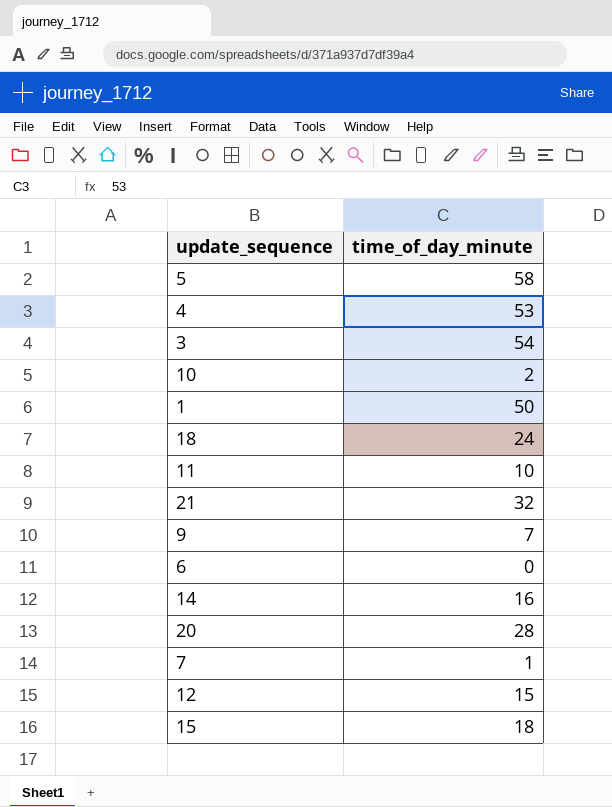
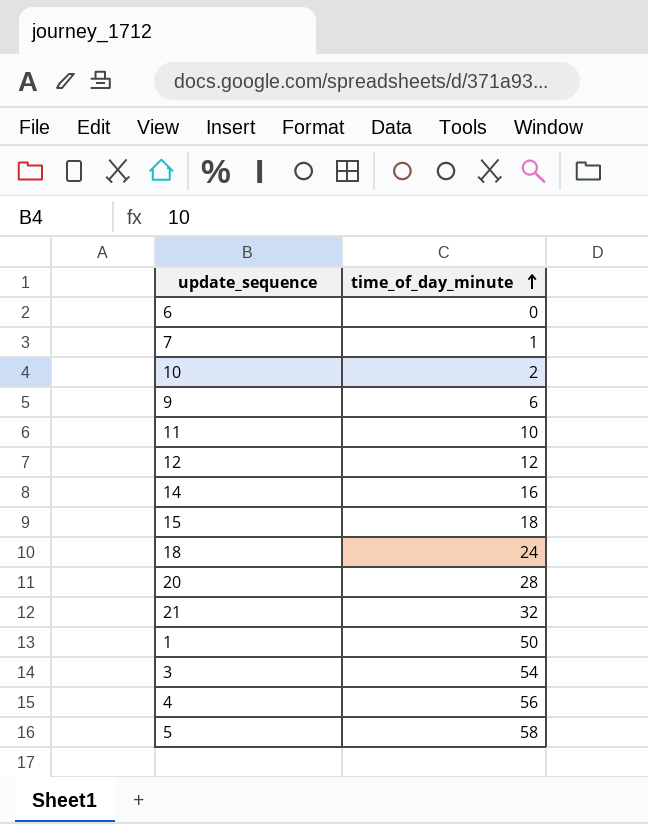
row order: none -> time_of_day_minute ascending
9 | time_of_day_minute: 7 -> 6
12 | time_of_day_minute: 15 -> 12
4 | time_of_day_minute: 53 -> 56

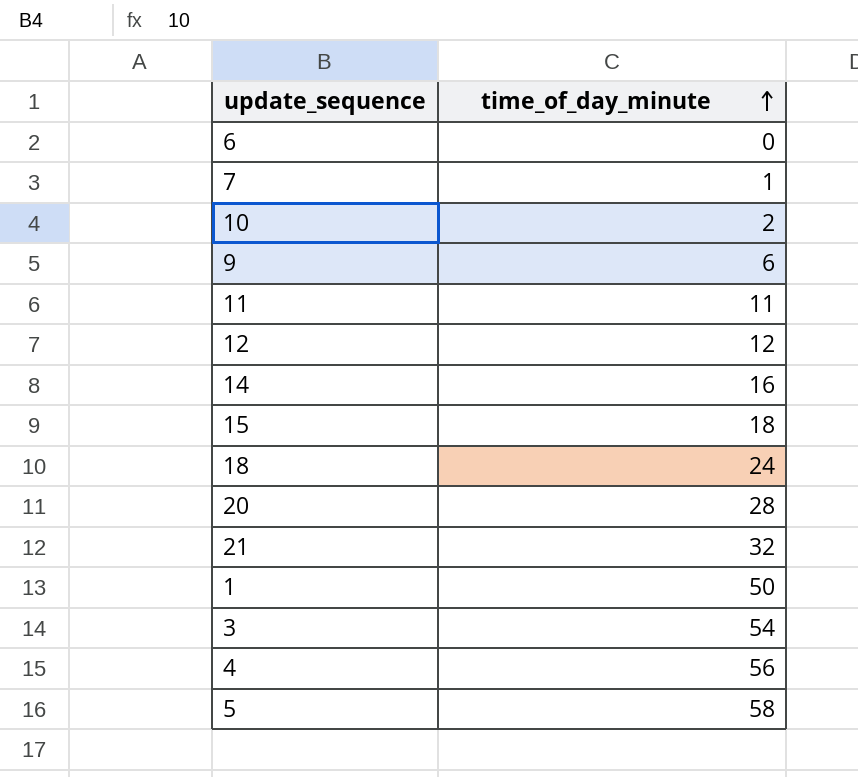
11 | time_of_day_minute: 10 -> 11

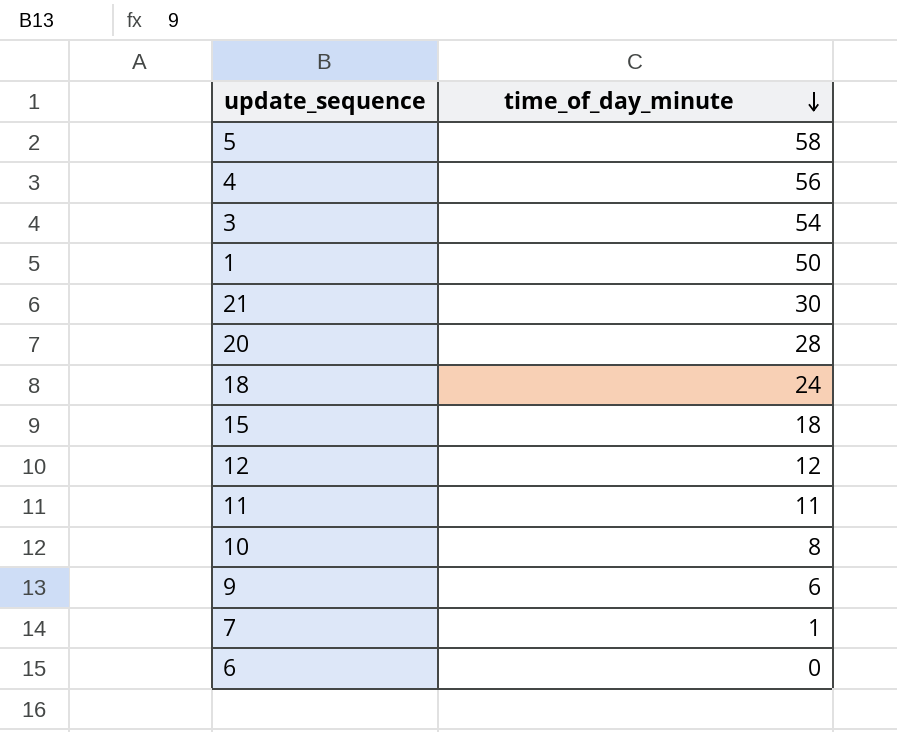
row order: time_of_day_minute ascending -> time_of_day_minute descending
row 14: 16 -> none
21 | time_of_day_minute: 32 -> 30
10 | time_of_day_minute: 2 -> 8

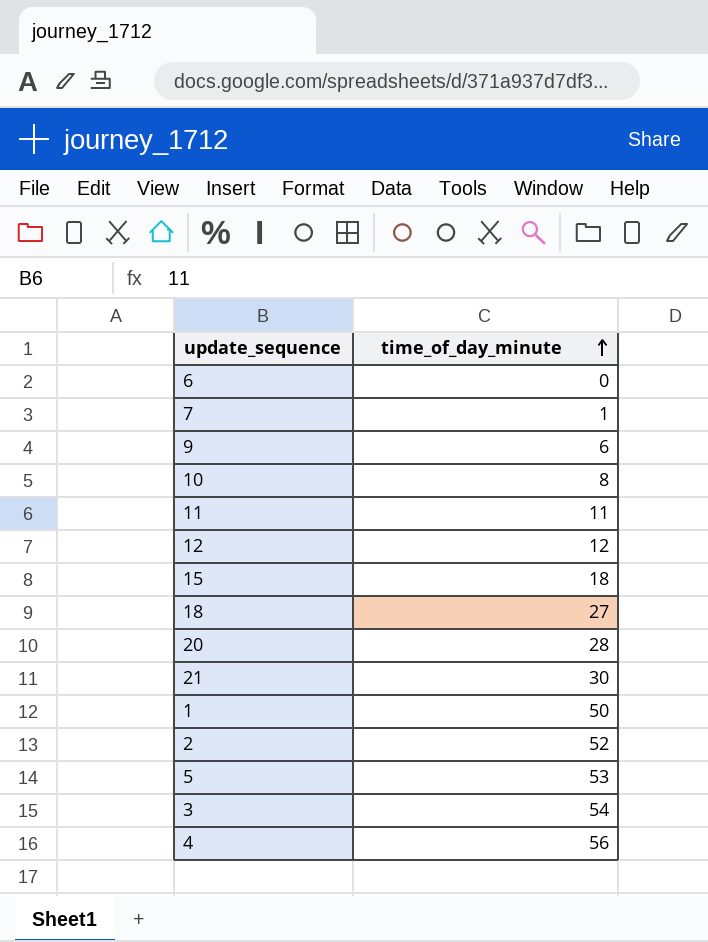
row order: time_of_day_minute descending -> time_of_day_minute ascending
18 | time_of_day_minute: 24 -> 27
row 2: none -> 52
5 | time_of_day_minute: 58 -> 53

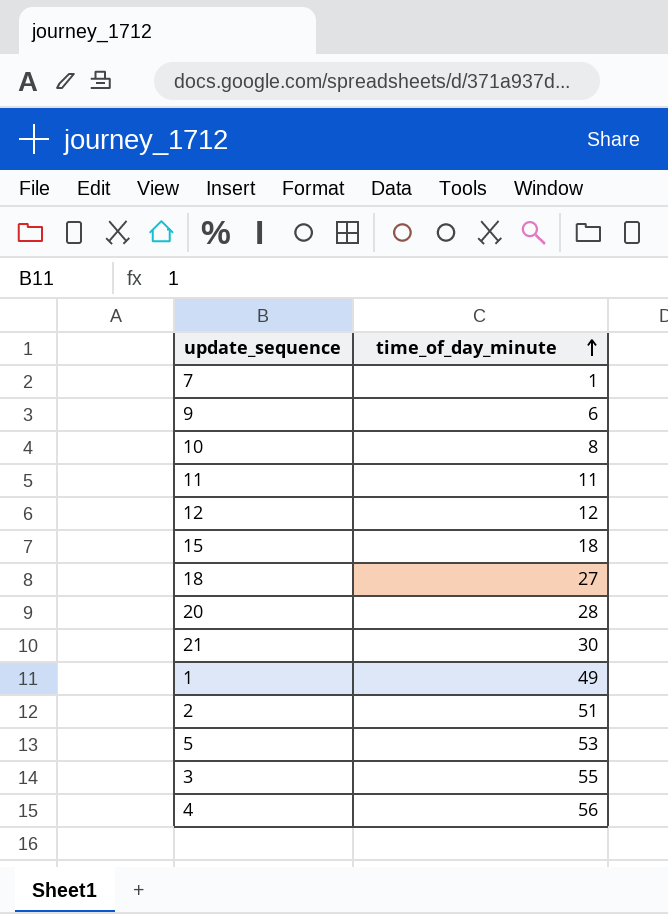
row 6: 0 -> none
1 | time_of_day_minute: 50 -> 49
2 | time_of_day_minute: 52 -> 51
3 | time_of_day_minute: 54 -> 55

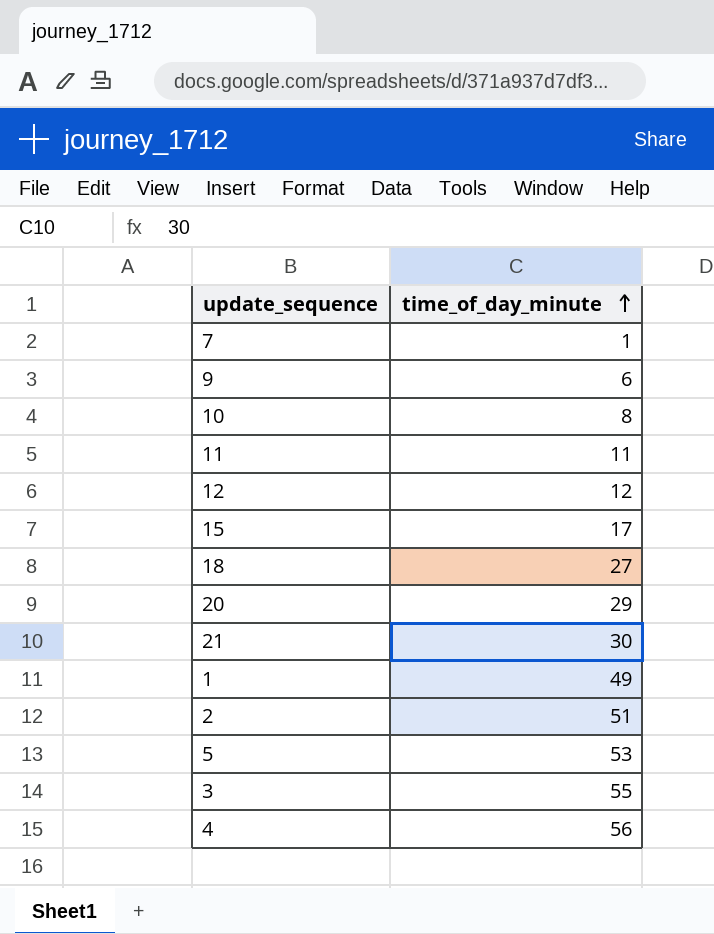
15 | time_of_day_minute: 18 -> 17
20 | time_of_day_minute: 28 -> 29

